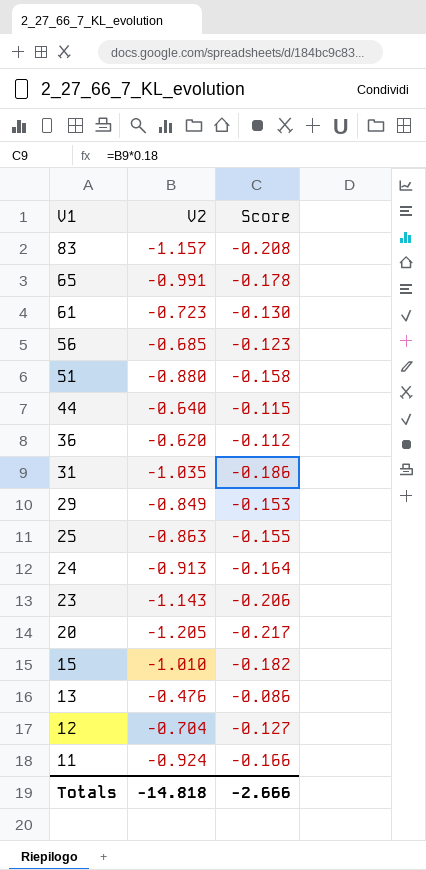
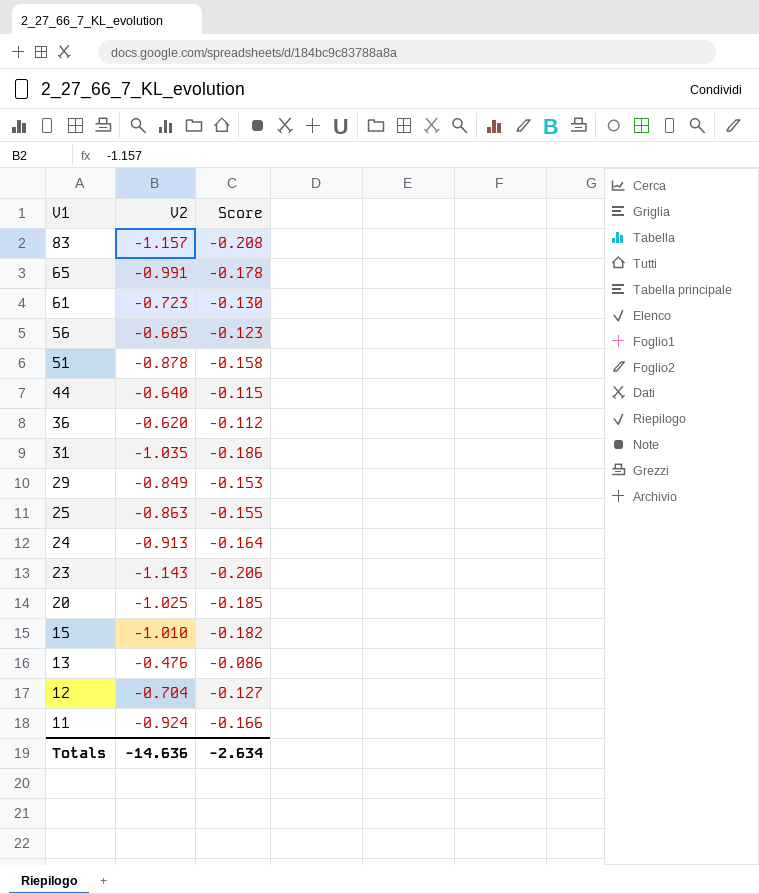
51 | V2: -0.880 -> -0.878
20 | V2: -1.205 -> -1.025
20 | Score: -0.217 -> -0.185
Totals | V2: -14.818 -> -14.636
Totals | Score: -2.666 -> -2.634

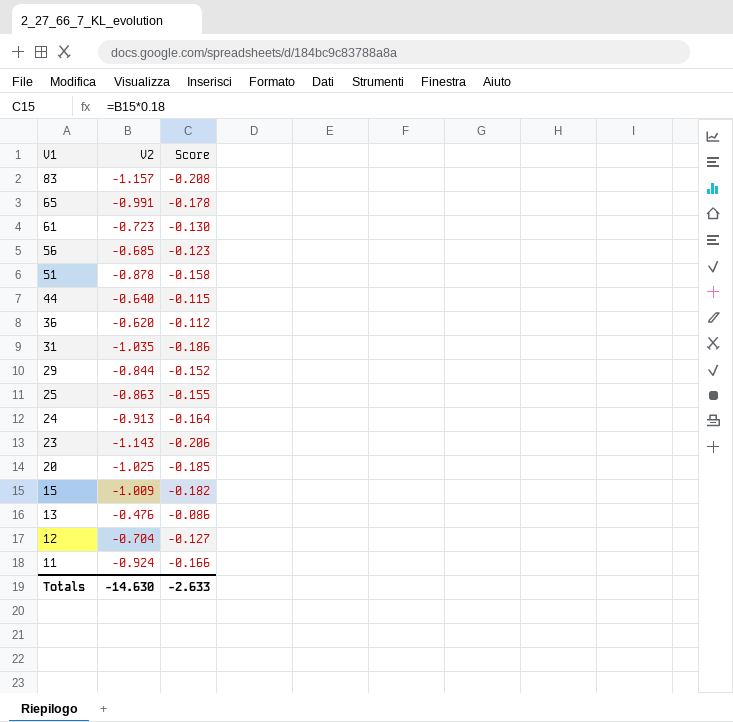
29 | V2: -0.849 -> -0.844
29 | Score: -0.153 -> -0.152
15 | V2: -1.010 -> -1.009
Totals | V2: -14.636 -> -14.630
Totals | Score: -2.634 -> -2.633

